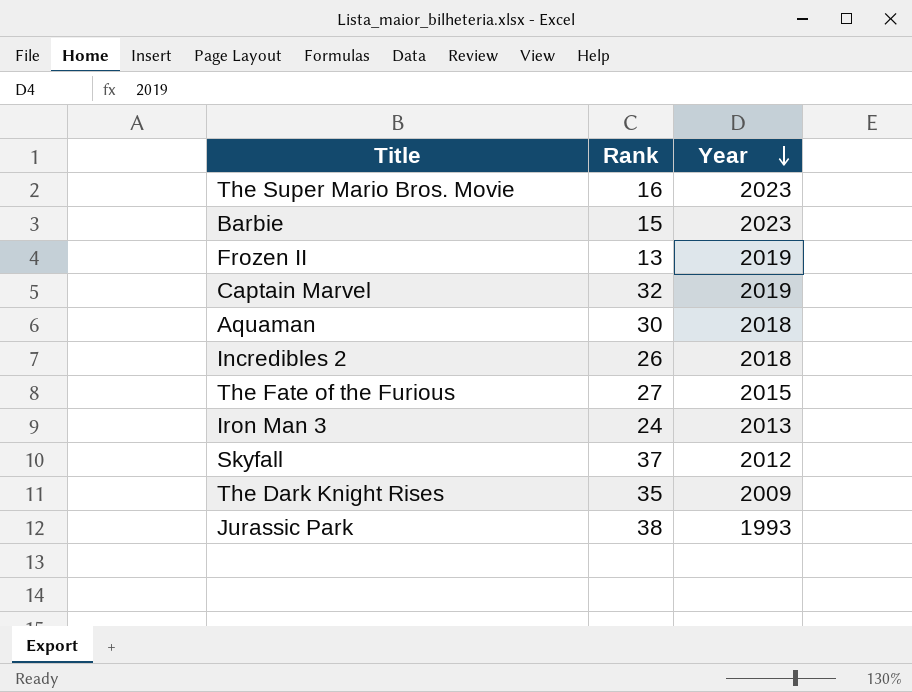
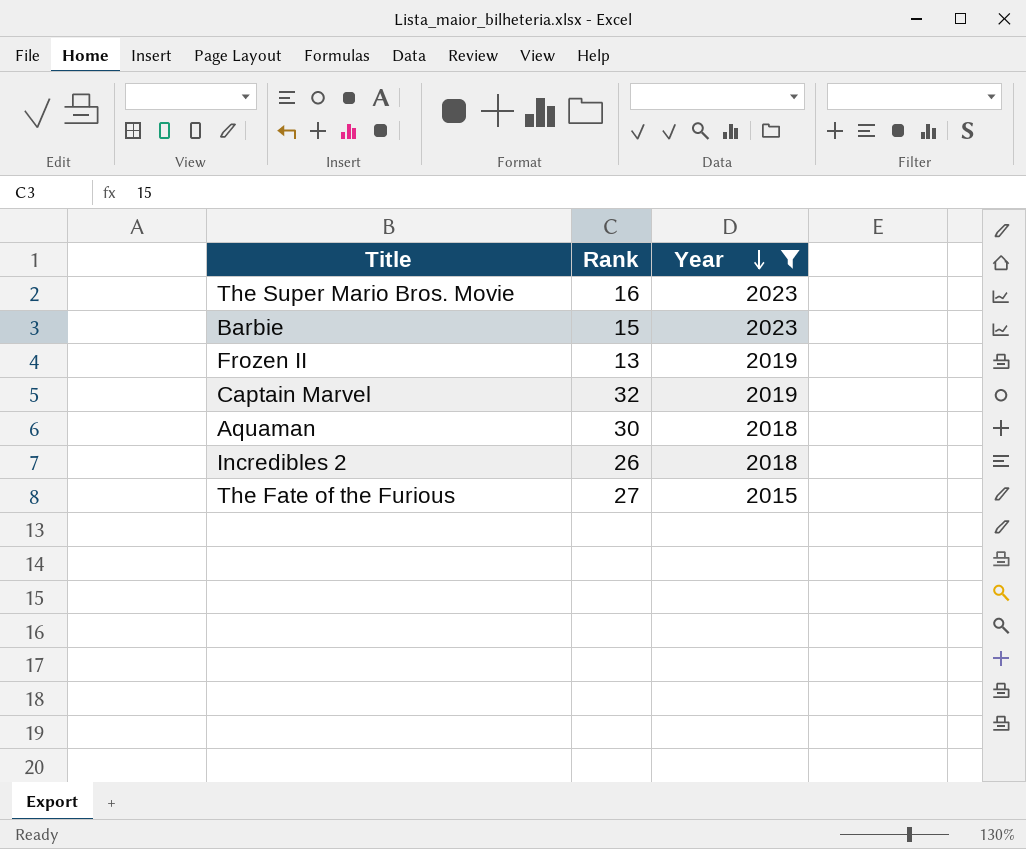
filter: none -> Year >= 2015

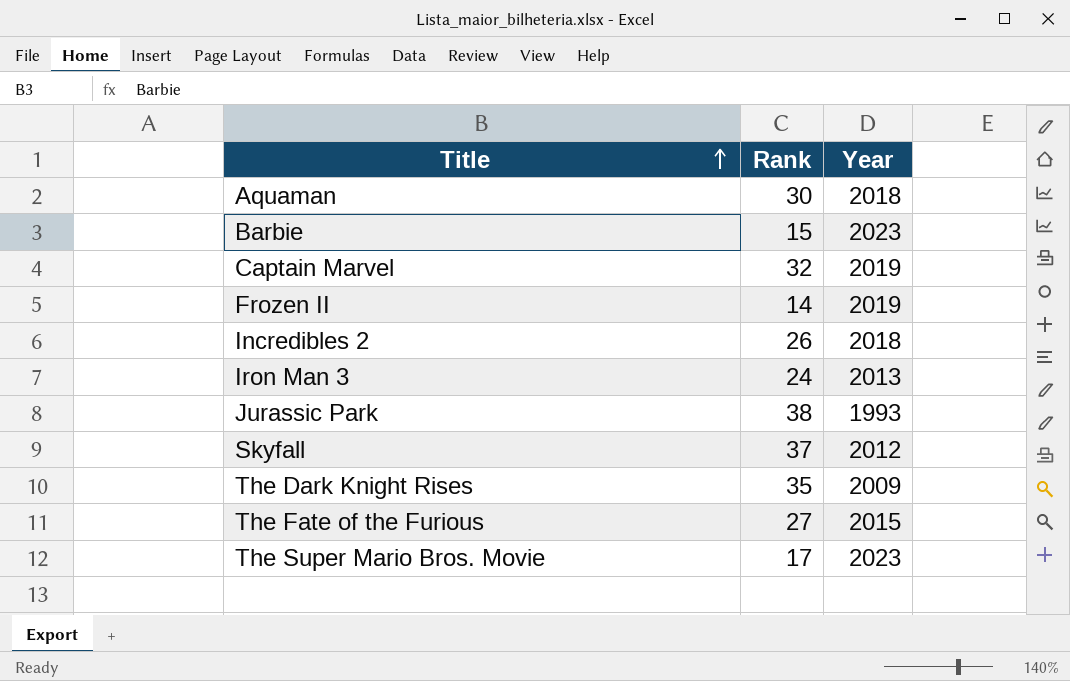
filter: Year >= 2015 -> none
row order: Year descending -> Title ascending
Frozen II | Rank: 13 -> 14
The Super Mario Bros. Movie | Rank: 16 -> 17

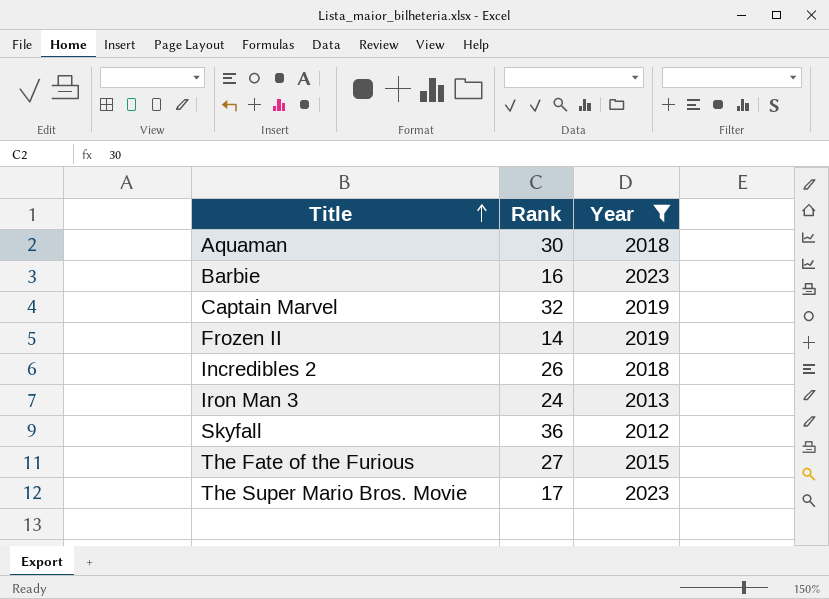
filter: none -> Year >= 2012
Barbie | Rank: 15 -> 16
Skyfall | Rank: 37 -> 36

